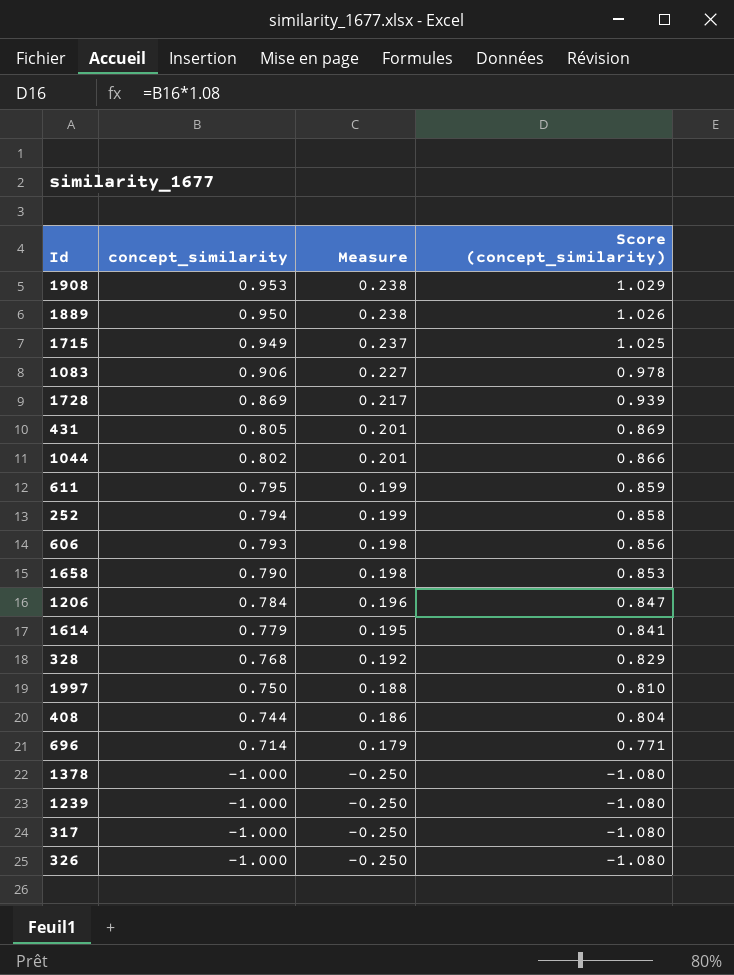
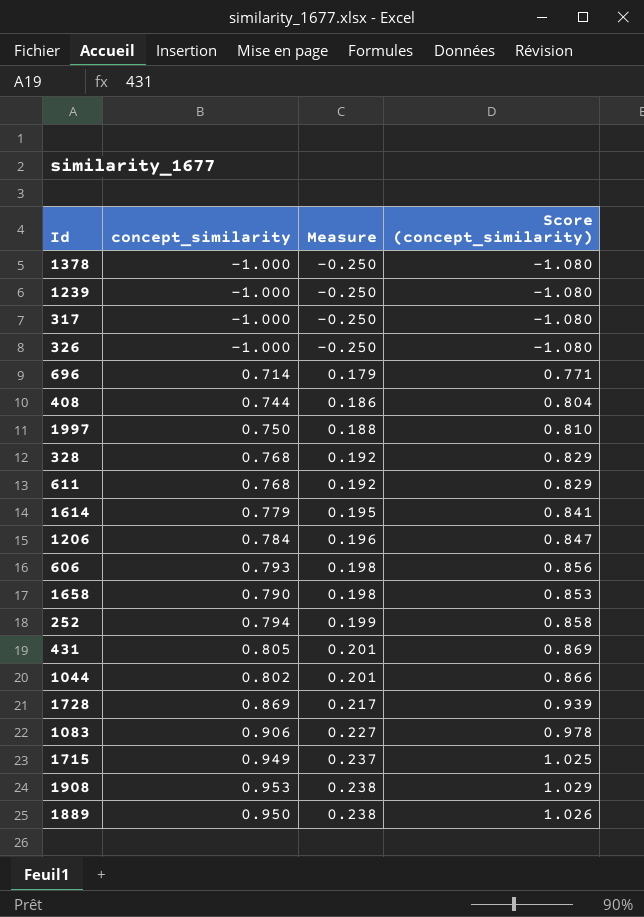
row order: concept_similarity descending -> Measure ascending
611 | concept_similarity: 0.795 -> 0.768
611 | Measure: 0.199 -> 0.192
611 | Score (concept_similarity): 0.859 -> 0.829

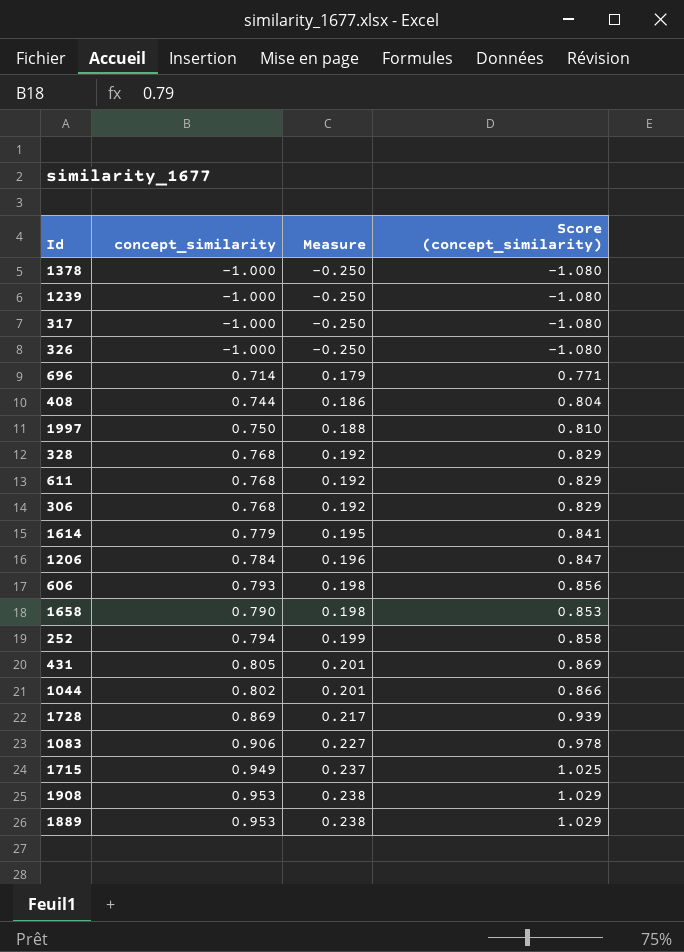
row 306: none -> 0.768 | 0.192 | 0.829
1889 | concept_similarity: 0.950 -> 0.953
1889 | Score (concept_similarity): 1.026 -> 1.029

